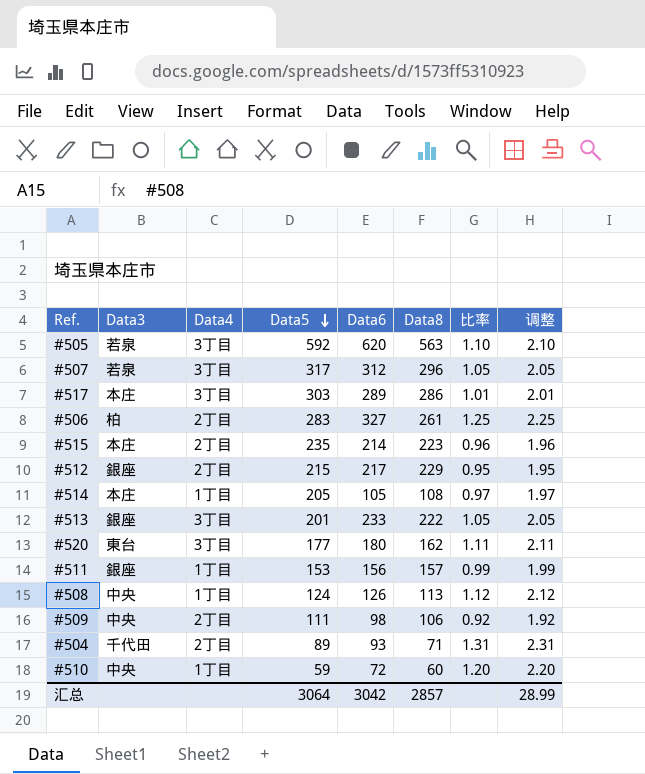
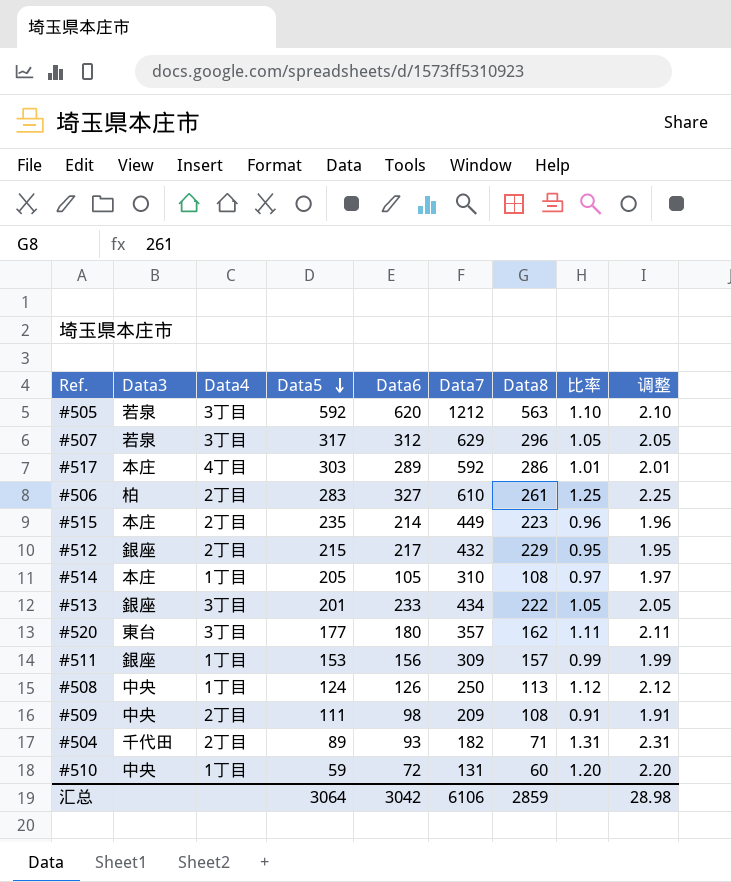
column Data7 | formula: none -> [Data5] + [Data6]
#517 | Data4: 3丁目 -> 4丁目
#509 | Data8: 106 -> 108
#509 | 比率: 0.92 -> 0.91
#509 | 调整: 1.92 -> 1.91
汇总 | Data8: 2857 -> 2859
汇总 | 调整: 28.99 -> 28.98

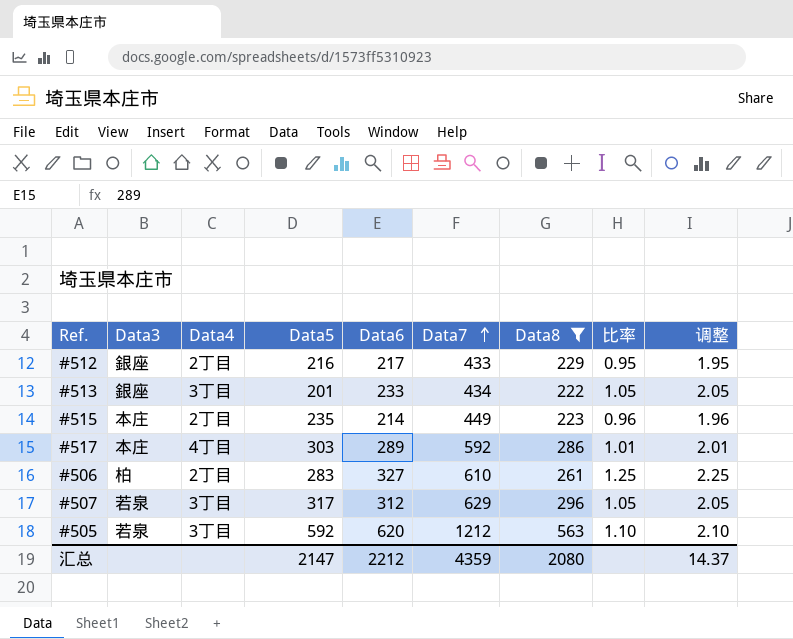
filter: none -> Data8 >= 222
row order: Data5 descending -> Data7 ascending
#512 | Data5: 215 -> 216
#512 | Data7: 432 -> 433
汇总 | Data5: 3064 -> 2147
汇总 | Data6: 3042 -> 2212
汇总 | Data7: 6106 -> 4359
汇总 | Data8: 2859 -> 2080
汇总 | 调整: 28.98 -> 14.37

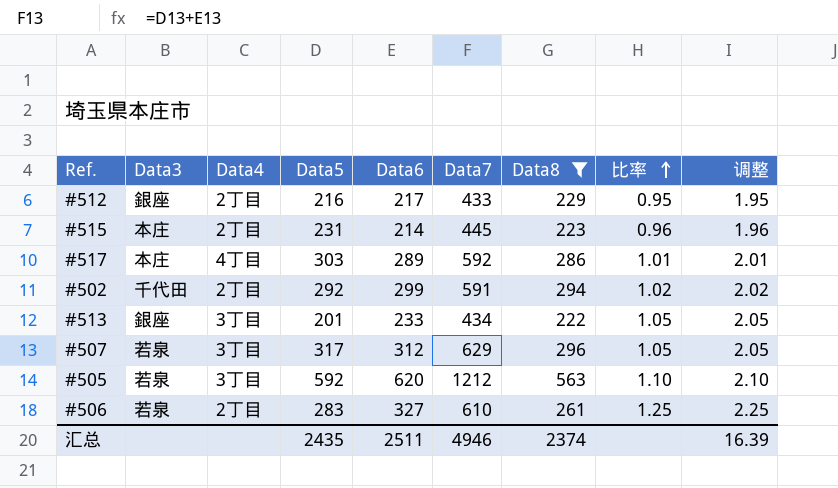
row order: Data7 ascending -> 比率 ascending
#515 | Data5: 235 -> 231
#515 | Data7: 449 -> 445
row #502: none -> 千代田 | 2丁目 | 292 | 299 | 591 | 294 | 1.02 | 2.02
#506 | Data3: 柏 -> 若泉
汇总 | Data5: 2147 -> 2435
汇总 | Data6: 2212 -> 2511
汇总 | Data7: 4359 -> 4946
汇总 | Data8: 2080 -> 2374
汇总 | 调整: 14.37 -> 16.39

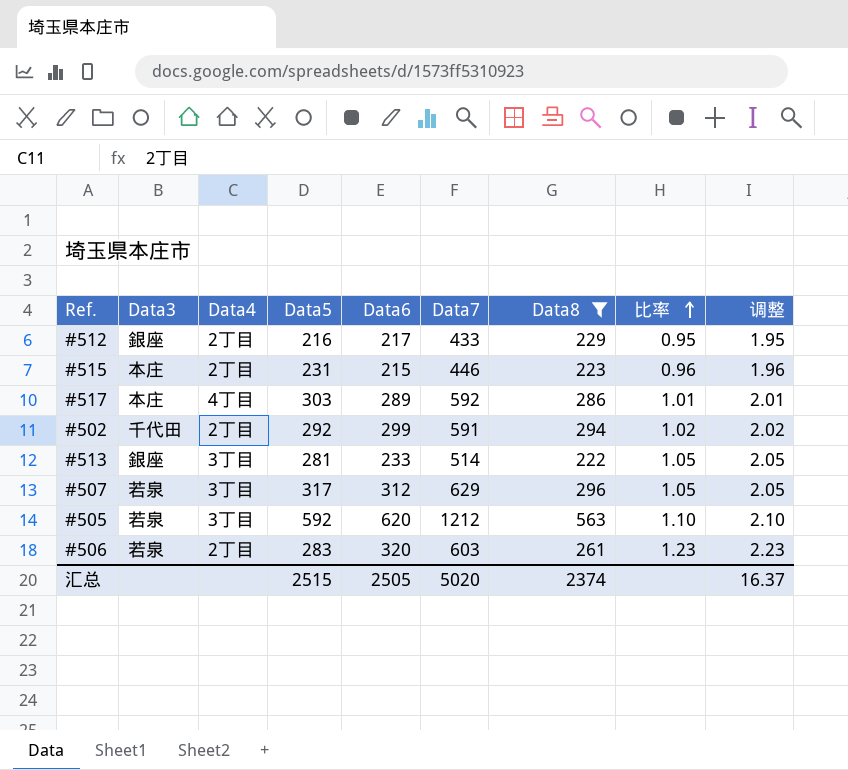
#515 | Data6: 214 -> 215
#515 | Data7: 445 -> 446
#513 | Data5: 201 -> 281
#513 | Data7: 434 -> 514
#506 | Data6: 327 -> 320
#506 | Data7: 610 -> 603
#506 | 比率: 1.25 -> 1.23
#506 | 调整: 2.25 -> 2.23
汇总 | Data5: 2435 -> 2515
汇总 | Data6: 2511 -> 2505
汇总 | Data7: 4946 -> 5020
汇总 | 调整: 16.39 -> 16.37

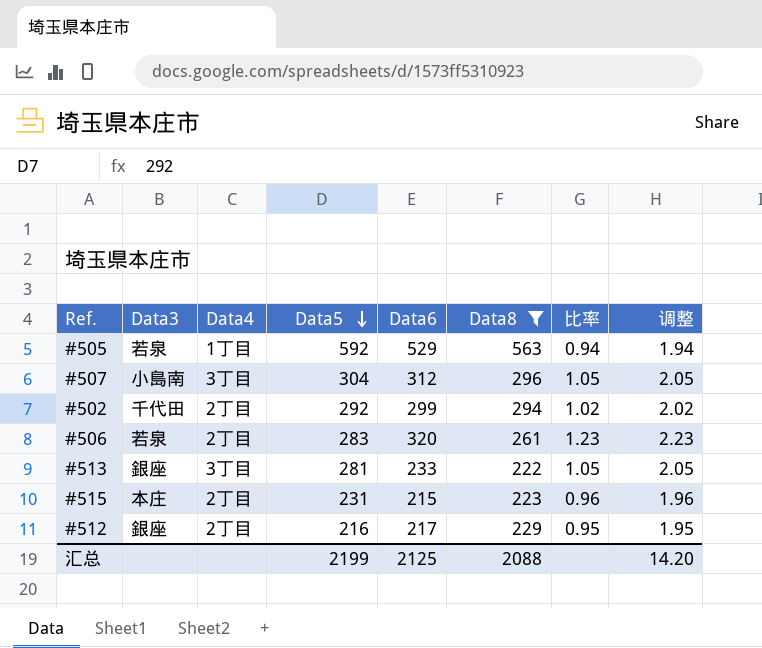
row order: 比率 ascending -> Data5 descending
column Data7 | formula: [Data5] + [Data6] -> none
row #517: 本庄 | 4丁目 | 303 | 289 | 592 | 286 | 1.01 | 2.01 -> none
#505 | Data4: 3丁目 -> 1丁目
#505 | Data6: 620 -> 529
#505 | 比率: 1.10 -> 0.94
#505 | 调整: 2.10 -> 1.94
#507 | Data3: 若泉 -> 小島南
#507 | Data5: 317 -> 304
汇总 | Data5: 2515 -> 2199
汇总 | Data6: 2505 -> 2125
汇总 | Data8: 2374 -> 2088
汇总 | 调整: 16.37 -> 14.20

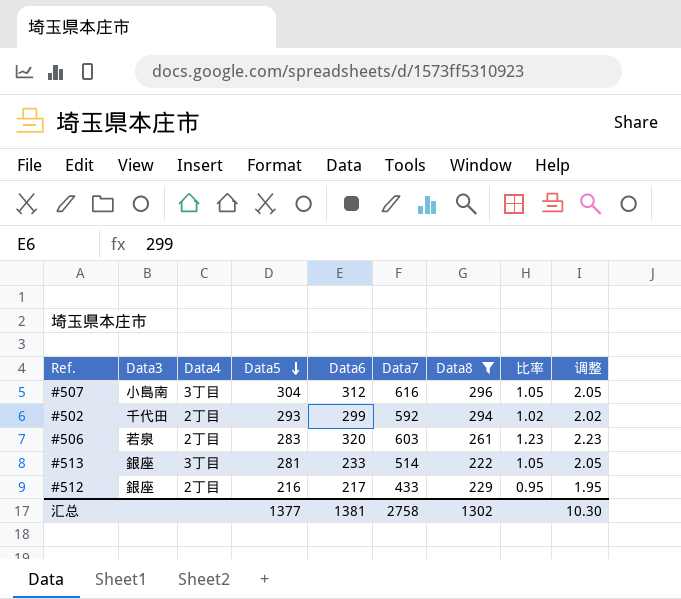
column Data7 | formula: none -> [Data5] + [Data6]
row #505: 若泉 | 1丁目 | 592 | 529 | 563 | 0.94 | 1.94 -> none
row #515: 本庄 | 2丁目 | 231 | 215 | 223 | 0.96 | 1.96 -> none
#502 | Data5: 292 -> 293
汇总 | Data5: 2199 -> 1377
汇总 | Data6: 2125 -> 1381
汇总 | Data8: 2088 -> 1302
汇总 | 调整: 14.20 -> 10.30

